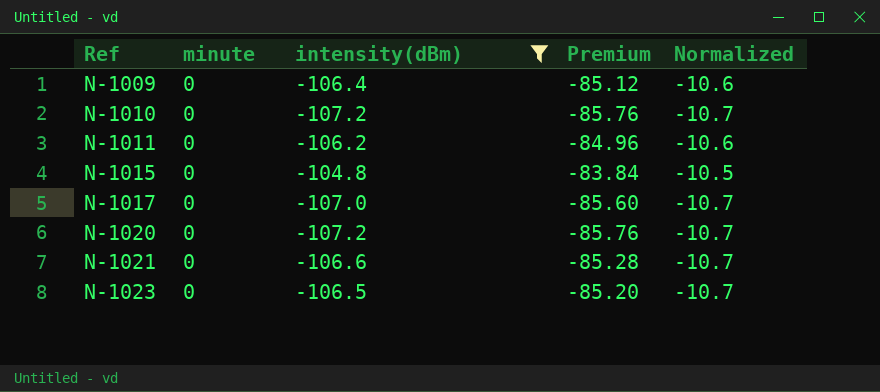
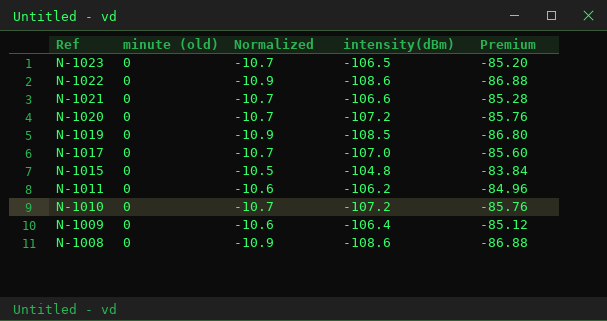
filter: intensity(dBm) >= -107.2 -> none
row order: Ref ascending -> Ref descending
column name: minute -> minute (old)
column Normalized | position: 5 -> 3

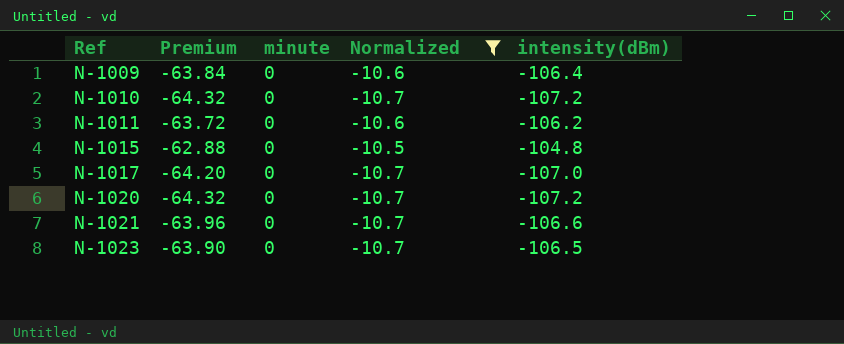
filter: none -> Normalized != -10.9
row order: Ref descending -> Ref ascending
column Premium | formula: [intensity(dBm)] * 0.8 -> [intensity(dBm)] * 0.6
column Premium | position: 5 -> 2
column name: minute (old) -> minute

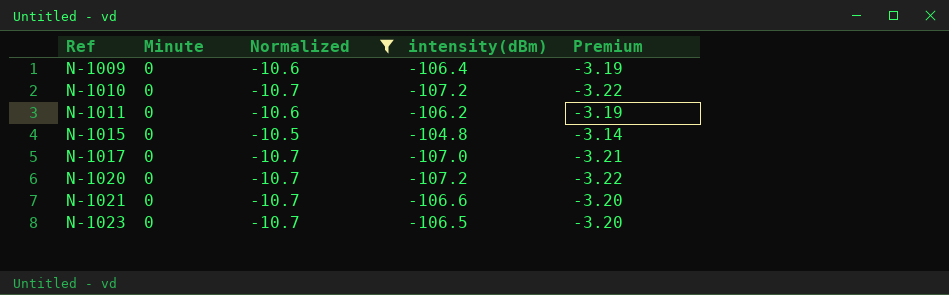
column name: minute -> Minute
column Premium | formula: [intensity(dBm)] * 0.6 -> [intensity(dBm)] * 0.03
column Premium | position: 2 -> 5

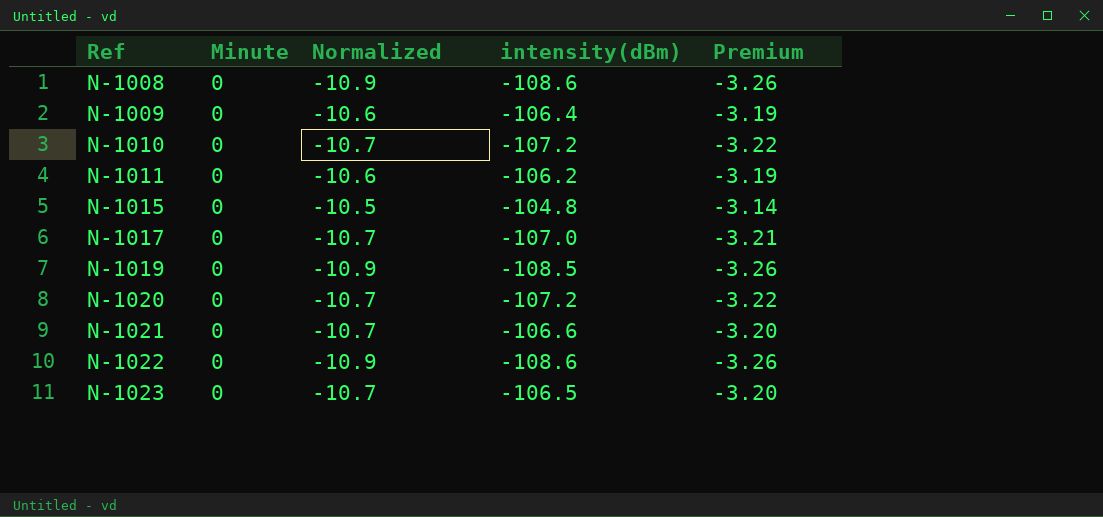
filter: Normalized != -10.9 -> none

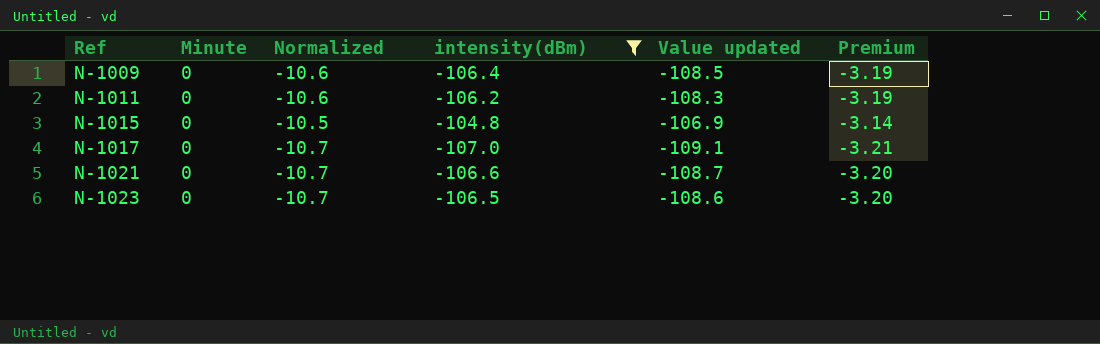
filter: none -> intensity(dBm) >= -107.0
column Value updated | formula: none -> [intensity(dBm)] * 1.02

